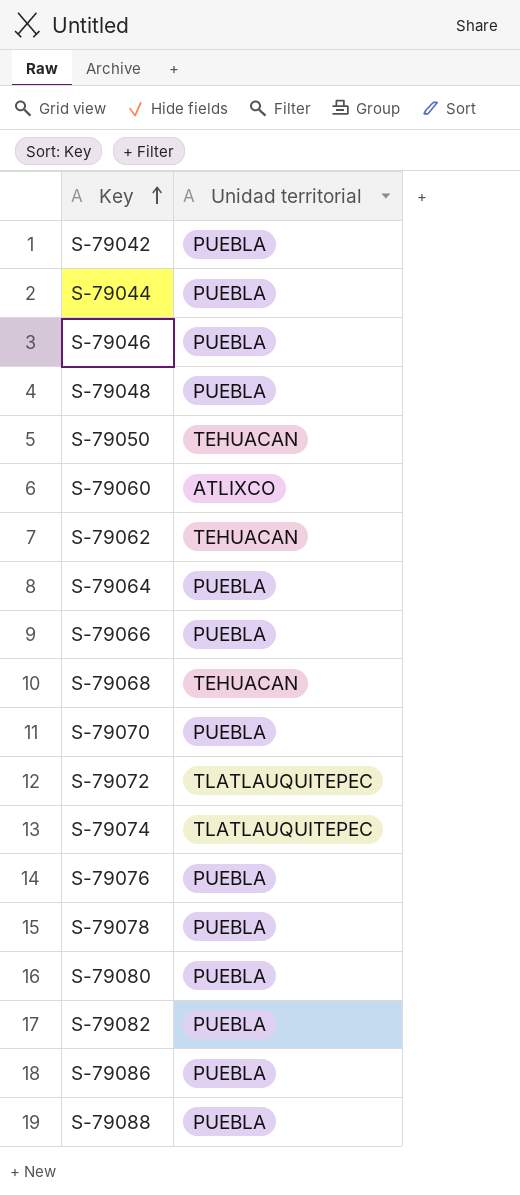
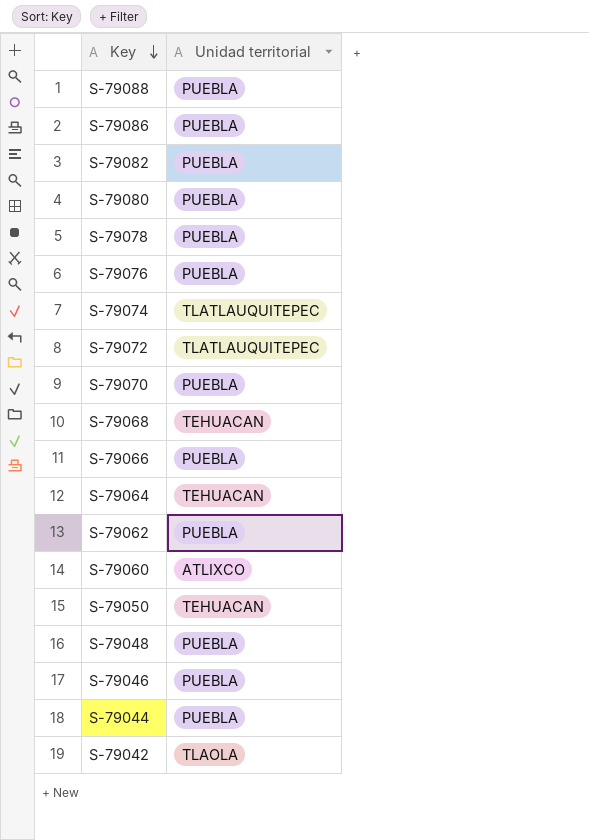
row order: Key ascending -> Key descending
S-79064 | Unidad territorial: PUEBLA -> TEHUACAN
S-79062 | Unidad territorial: TEHUACAN -> PUEBLA
S-79042 | Unidad territorial: PUEBLA -> TLAOLA

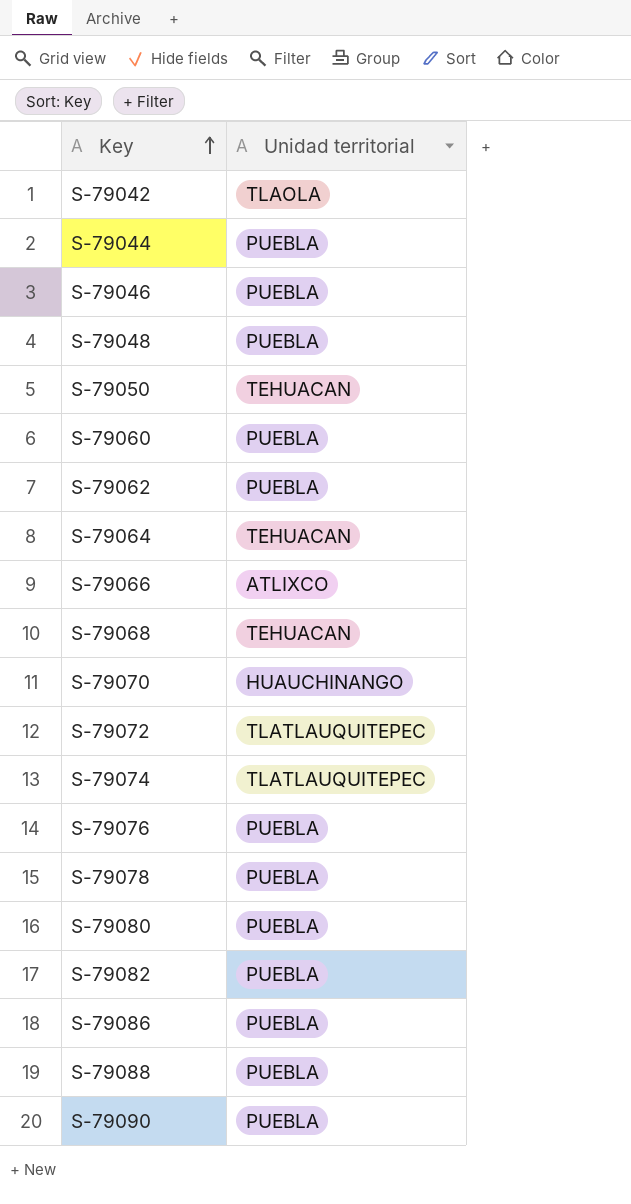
row order: Key descending -> Key ascending
S-79060 | Unidad territorial: ATLIXCO -> PUEBLA
S-79066 | Unidad territorial: PUEBLA -> ATLIXCO
S-79070 | Unidad territorial: PUEBLA -> HUAUCHINANGO
row S-79090: none -> PUEBLA

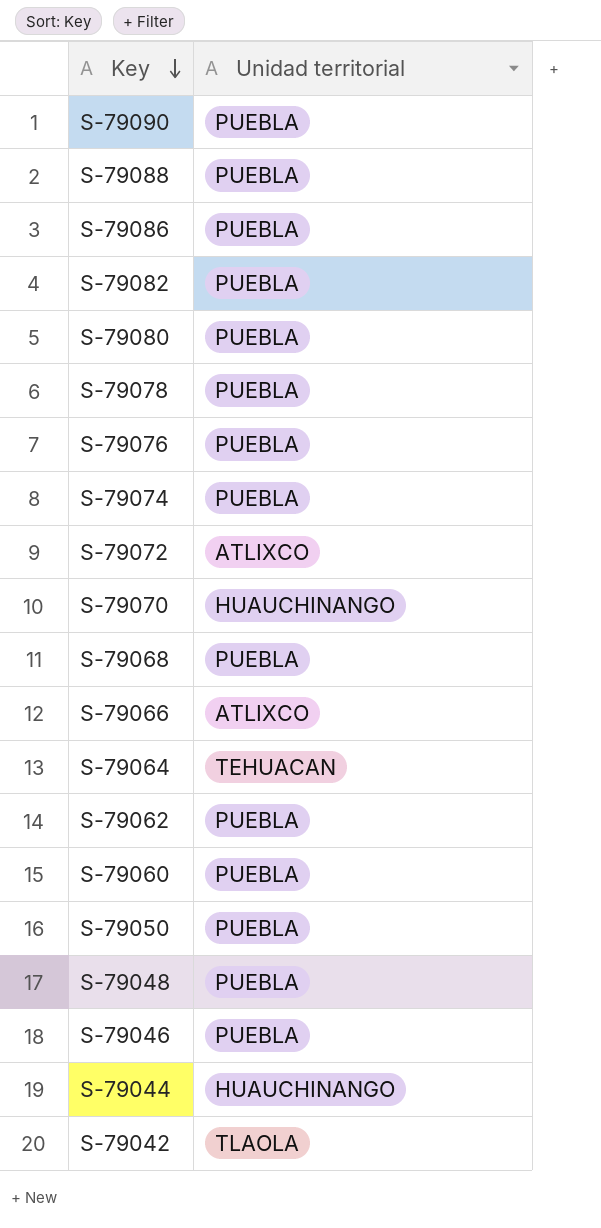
row order: Key ascending -> Key descending
S-79074 | Unidad territorial: TLATLAUQUITEPEC -> PUEBLA
S-79072 | Unidad territorial: TLATLAUQUITEPEC -> ATLIXCO
S-79068 | Unidad territorial: TEHUACAN -> PUEBLA
S-79050 | Unidad territorial: TEHUACAN -> PUEBLA
S-79044 | Unidad territorial: PUEBLA -> HUAUCHINANGO

